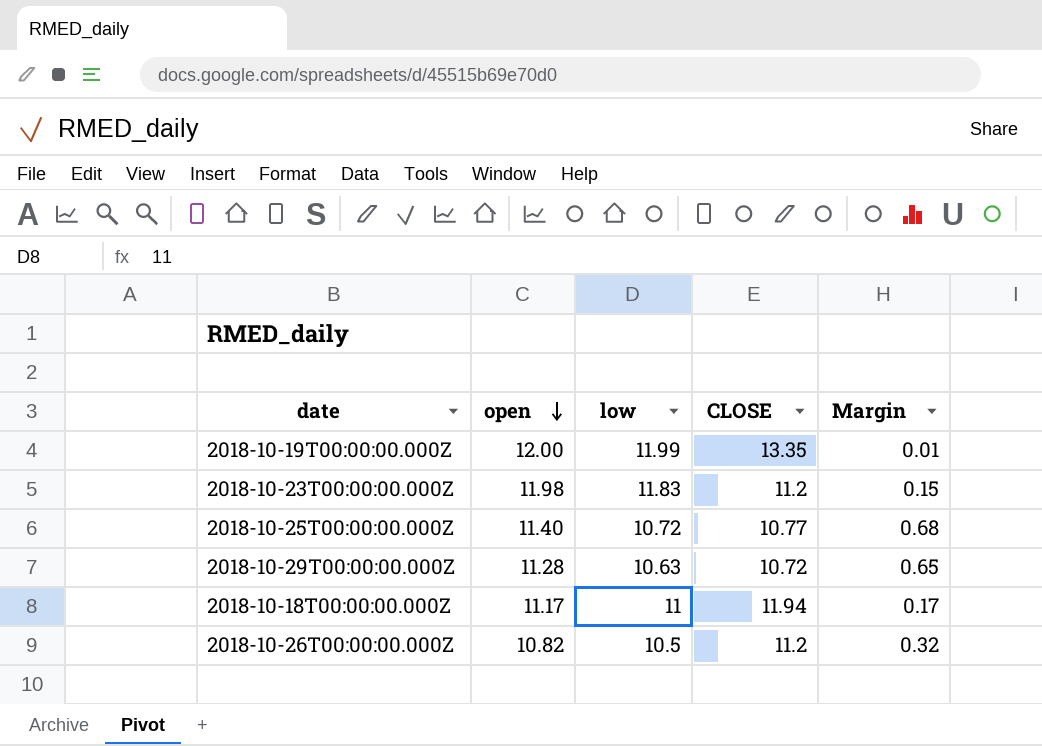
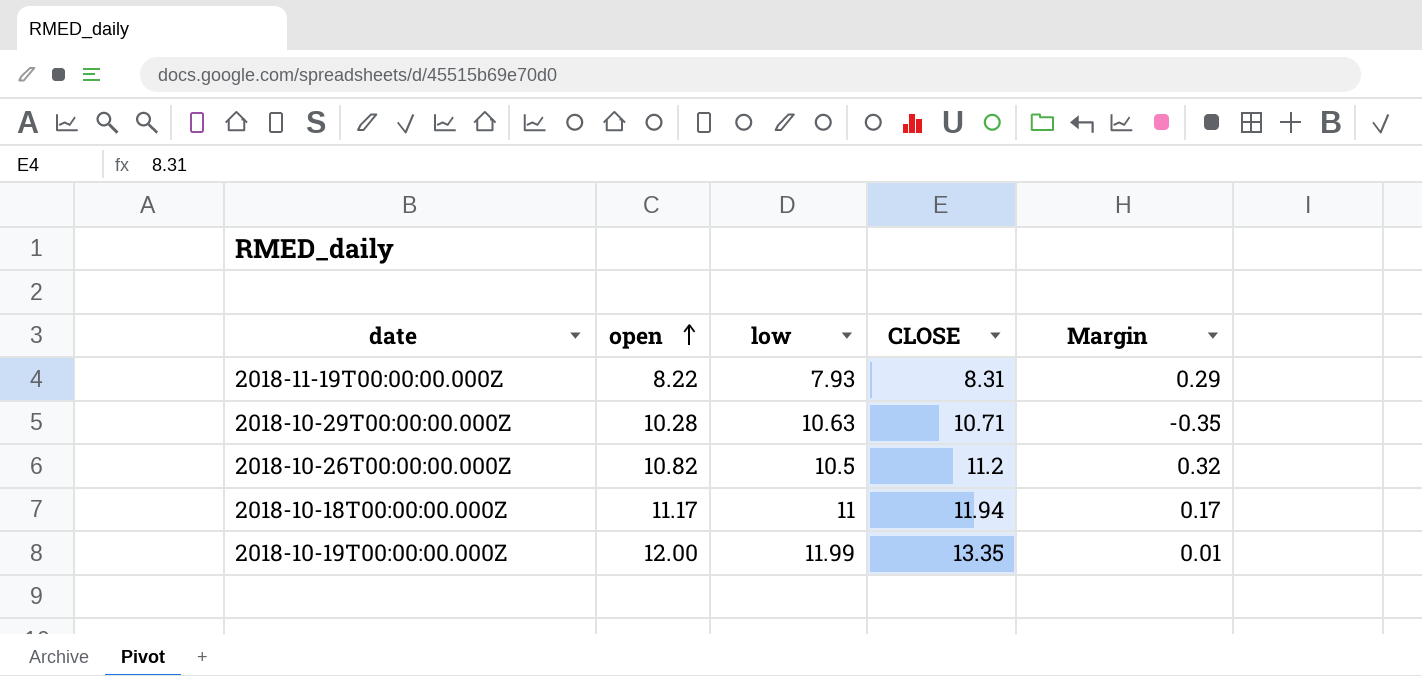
row order: open descending -> open ascending
row 2018-10-23T00:00:00.000Z: 11.98 | 11.83 | 11.2 | 0.15 -> none
row 2018-10-25T00:00:00.000Z: 11.40 | 10.72 | 10.77 | 0.68 -> none
row 2018-11-19T00:00:00.000Z: none -> 8.22 | 7.93 | 8.31 | 0.29
2018-10-29T00:00:00.000Z | open: 11.28 -> 10.28
2018-10-29T00:00:00.000Z | CLOSE: 10.72 -> 10.71
2018-10-29T00:00:00.000Z | Margin: 0.65 -> -0.35

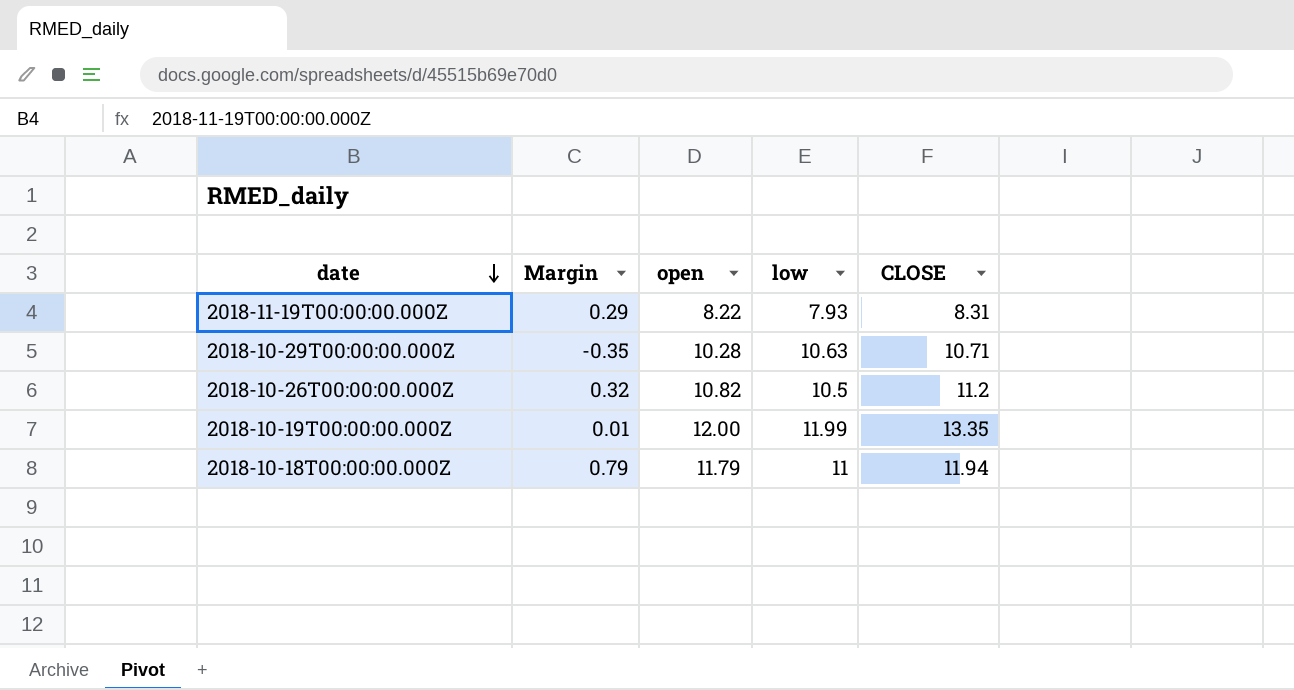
row order: open ascending -> date descending
column Margin | position: 5 -> 2
2018-10-18T00:00:00.000Z | Margin: 0.17 -> 0.79
2018-10-18T00:00:00.000Z | open: 11.17 -> 11.79

